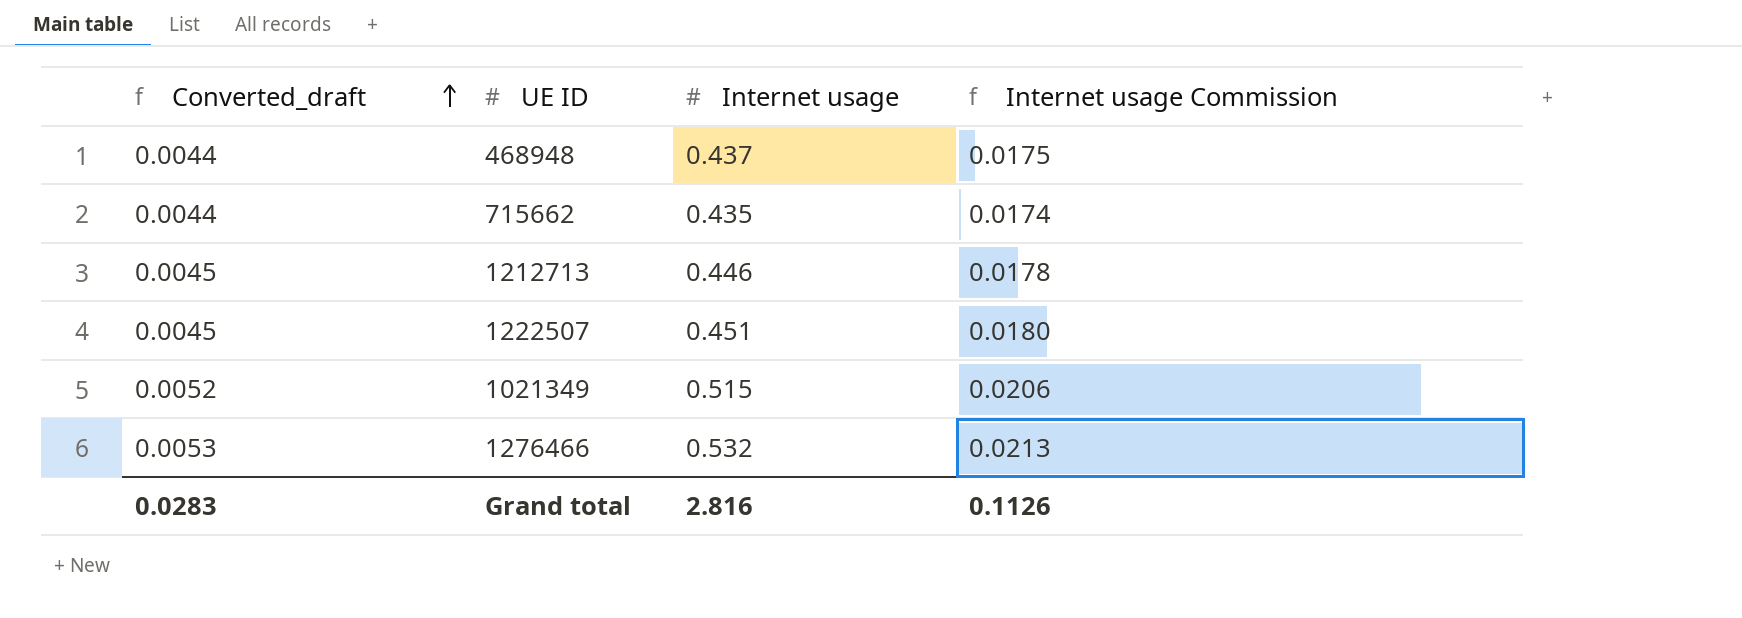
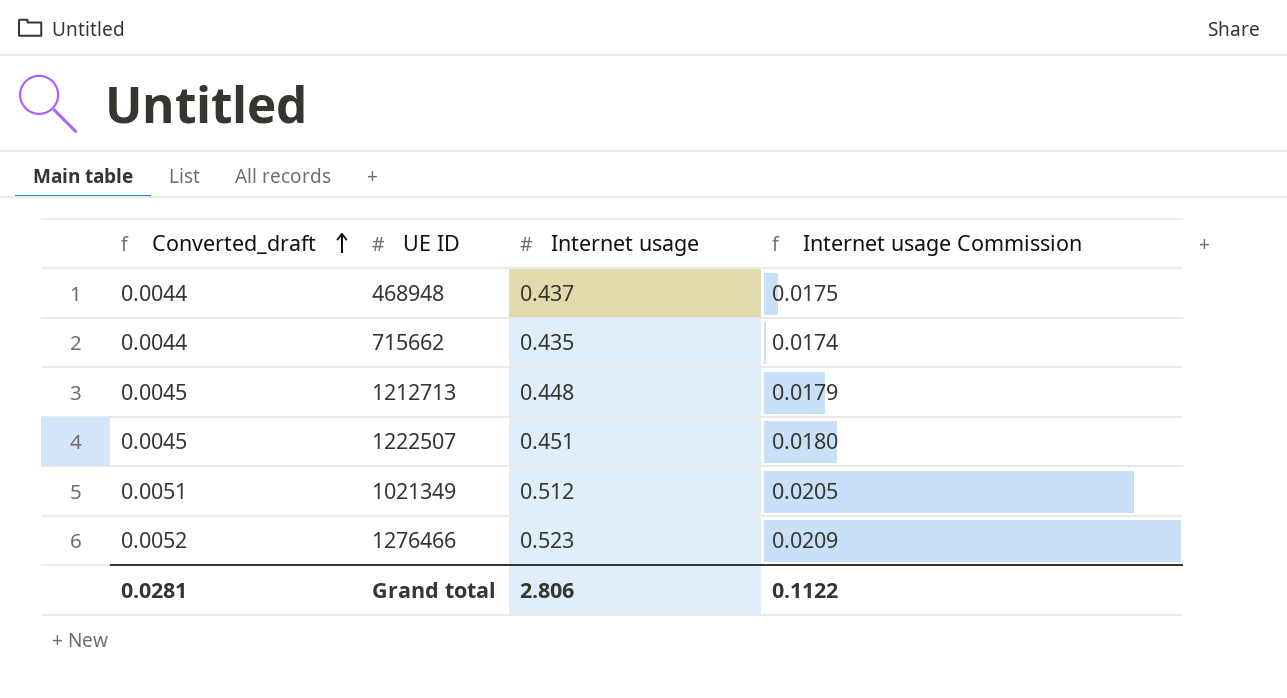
1212713 | Internet usage: 0.446 -> 0.448
1212713 | Internet usage Commission: 0.0178 -> 0.0179
1021349 | Converted_draft: 0.0052 -> 0.0051
1021349 | Internet usage: 0.515 -> 0.512
1021349 | Internet usage Commission: 0.0206 -> 0.0205
1276466 | Converted_draft: 0.0053 -> 0.0052
1276466 | Internet usage: 0.532 -> 0.523
1276466 | Internet usage Commission: 0.0213 -> 0.0209
Grand total | Converted_draft: 0.0283 -> 0.0281
Grand total | Internet usage: 2.816 -> 2.806
Grand total | Internet usage Commission: 0.1126 -> 0.1122

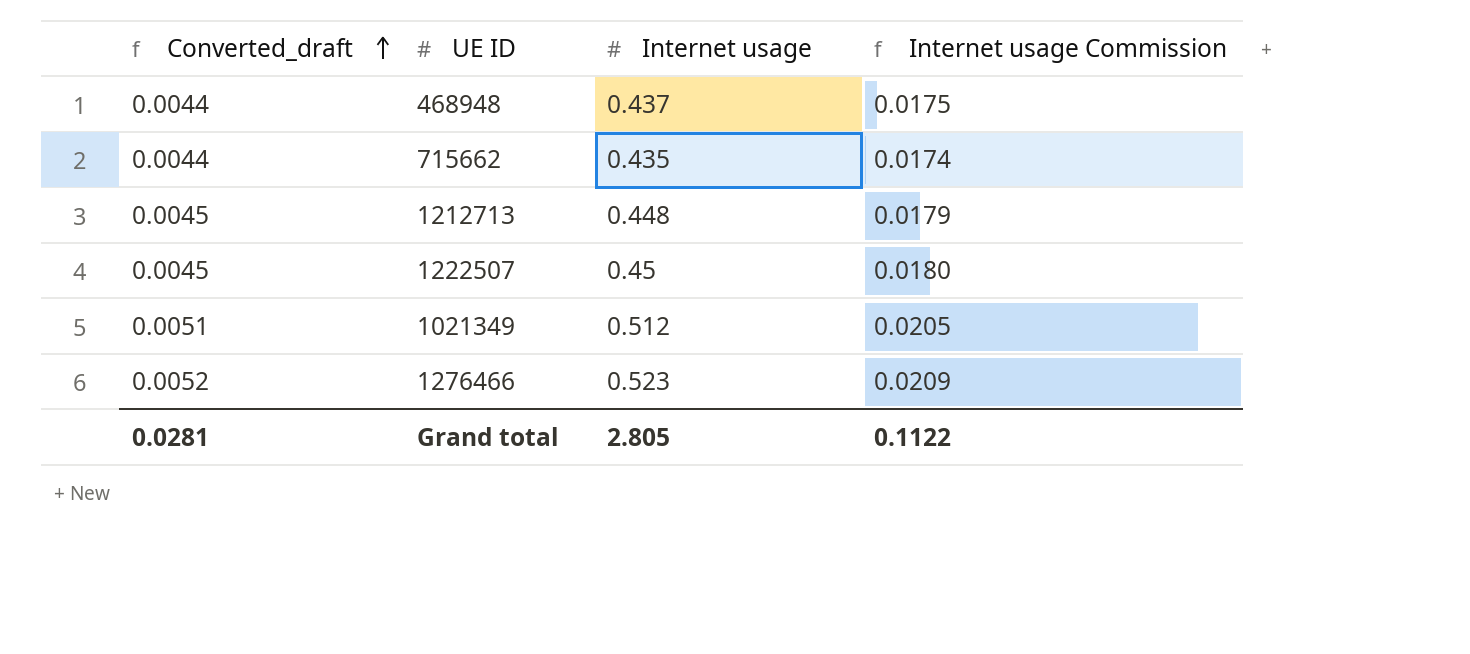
1222507 | Internet usage: 0.451 -> 0.45
Grand total | Internet usage: 2.806 -> 2.805

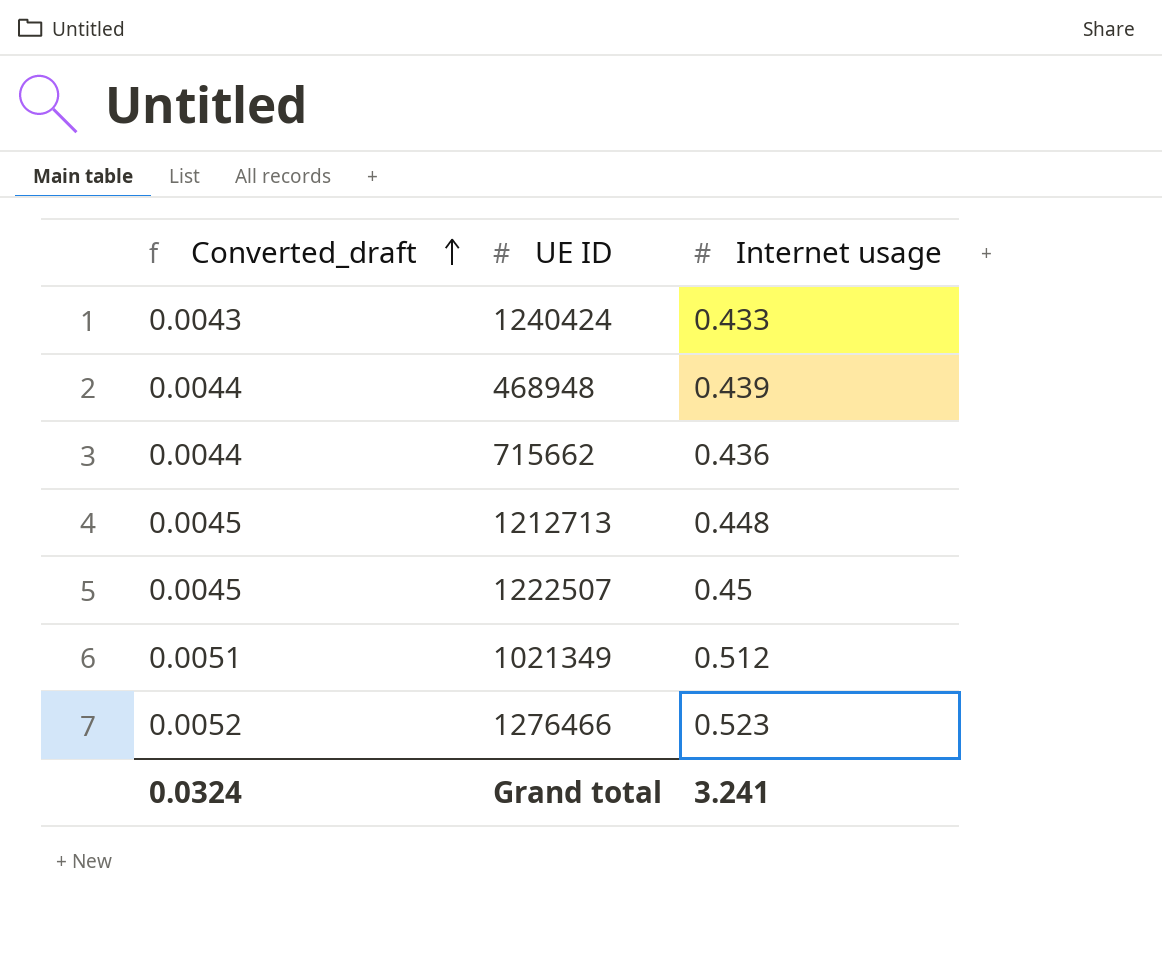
column Internet usage Commission | formula: [Internet usage] * 0.04 -> none
row 1240424: none -> 0.0043 | 0.433
468948 | Internet usage: 0.437 -> 0.439
715662 | Internet usage: 0.435 -> 0.436
Grand total | Converted_draft: 0.0281 -> 0.0324
Grand total | Internet usage: 2.805 -> 3.241

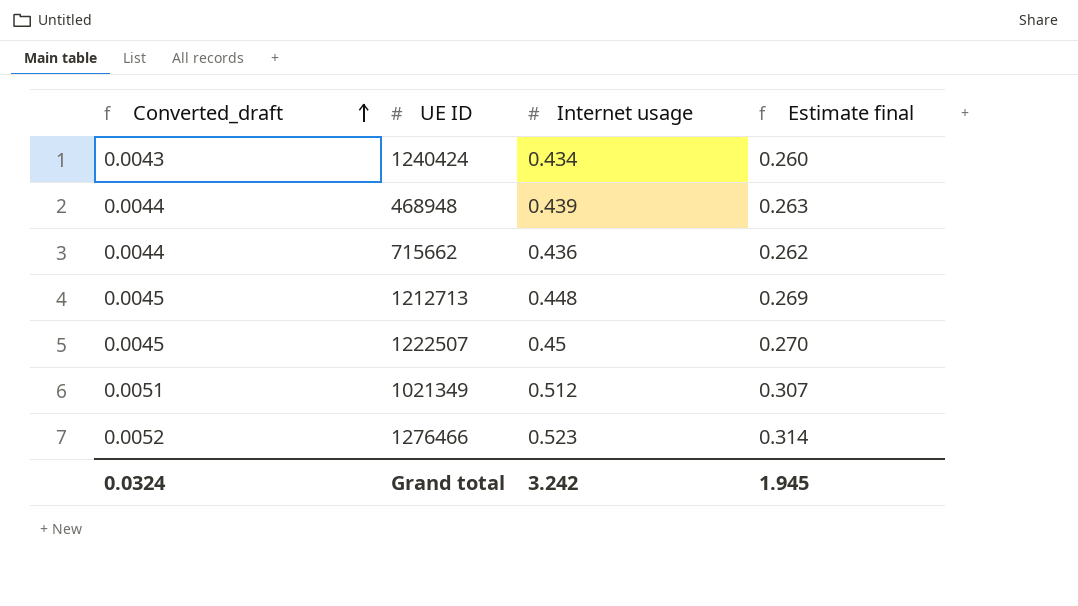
column Estimate final | formula: none -> [Internet usage] * 0.6
1240424 | Internet usage: 0.433 -> 0.434
Grand total | Internet usage: 3.241 -> 3.242

